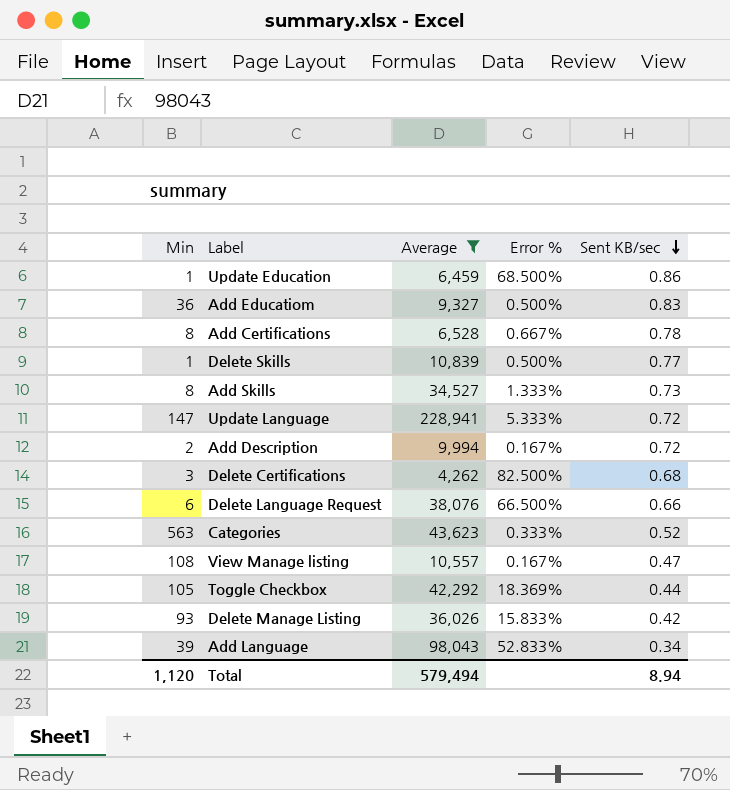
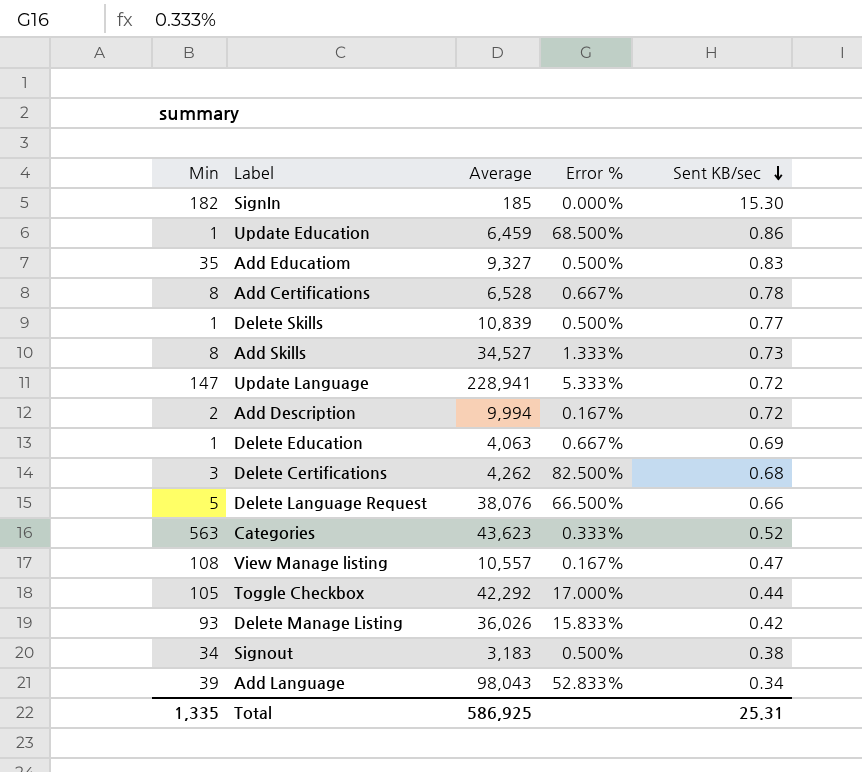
filter: Average >= 4,262 -> none
Add Educatiom | Min: 36 -> 35
Delete Language Request | Min: 6 -> 5
Toggle Checkbox | Error %: 18.369% -> 17.000%
Total | Min: 1,120 -> 1,335
Total | Average: 579,494 -> 586,925
Total | Sent KB/sec: 8.94 -> 25.31

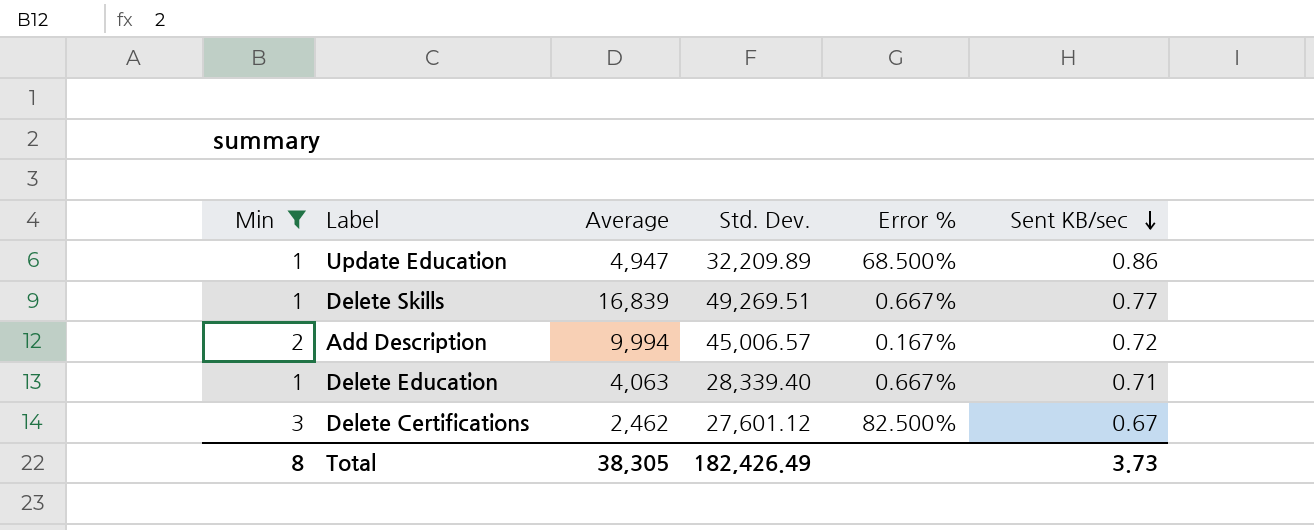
filter: none -> Min <= 3
column Std. Dev. | position: none -> 4
Update Education | Average: 6,459 -> 4,947
Delete Skills | Average: 10,839 -> 16,839
Delete Skills | Error %: 0.500% -> 0.667%
Delete Education | Sent KB/sec: 0.69 -> 0.71
Delete Certifications | Average: 4,262 -> 2,462
Delete Certifications | Sent KB/sec: 0.68 -> 0.67
Total | Min: 1,335 -> 8
Total | Average: 586,925 -> 38,305
Total | Sent KB/sec: 25.31 -> 3.73

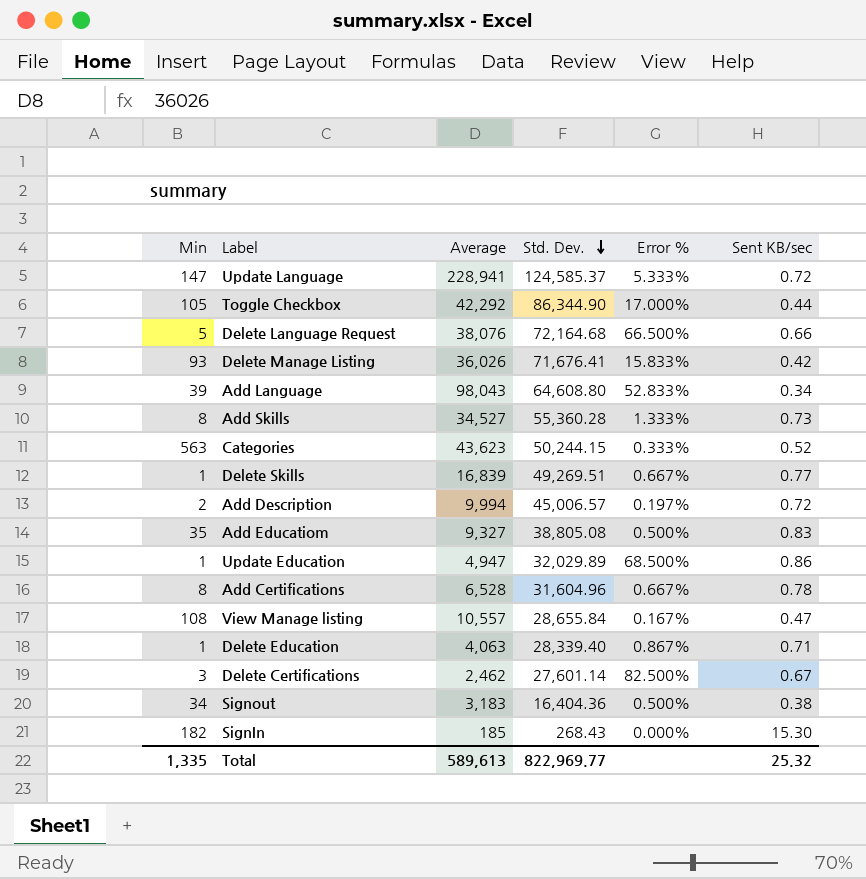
filter: Min <= 3 -> none
row order: Sent KB/sec descending -> Std. Dev. descending
Add Description | Error %: 0.167% -> 0.197%
Update Education | Std. Dev.: 32,209.89 -> 32,029.89
Delete Education | Error %: 0.667% -> 0.867%
Delete Certifications | Std. Dev.: 27,601.12 -> 27,601.14
Total | Min: 8 -> 1,335
Total | Average: 38,305 -> 589,613
Total | Std. Dev.: 182,426.49 -> 822,969.77
Total | Sent KB/sec: 3.73 -> 25.32

